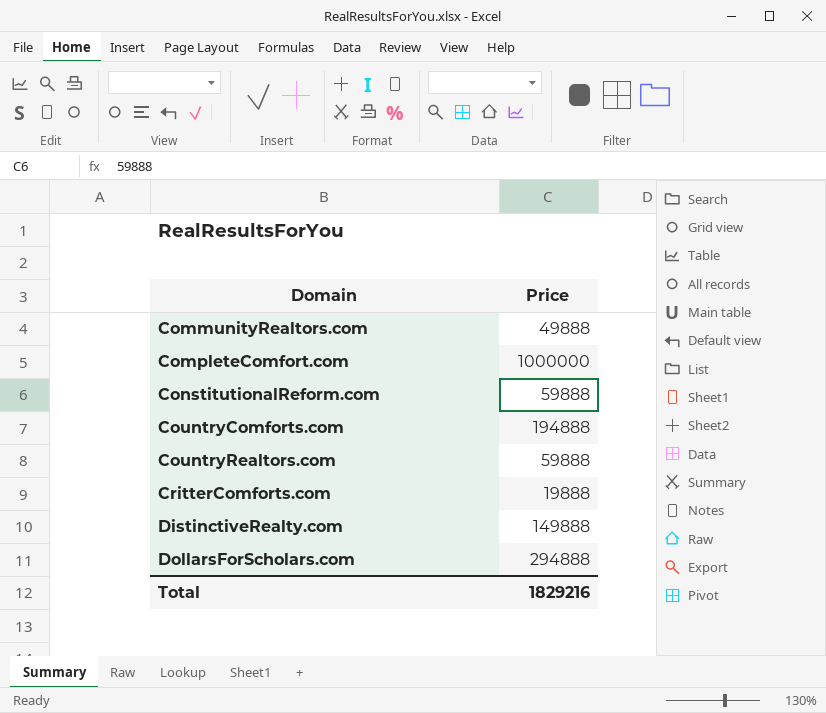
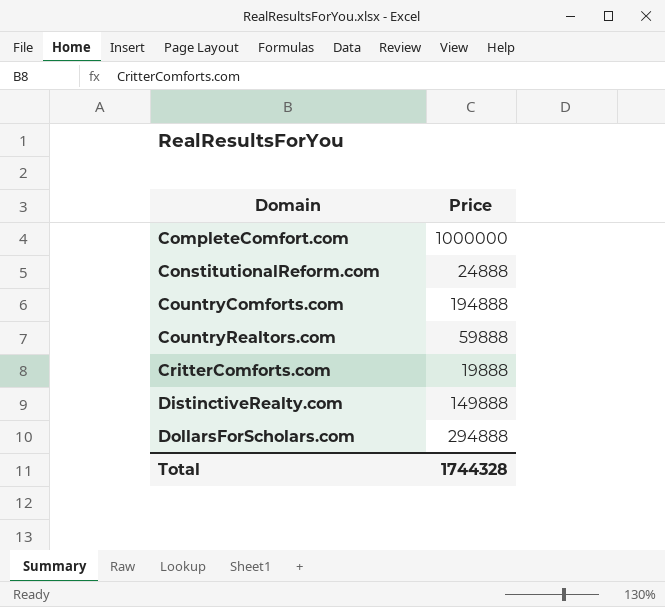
row CommunityRealtors.com: 49888 -> none
ConstitutionalReform.com | Price: 59888 -> 24888
Total | Price: 1829216 -> 1744328

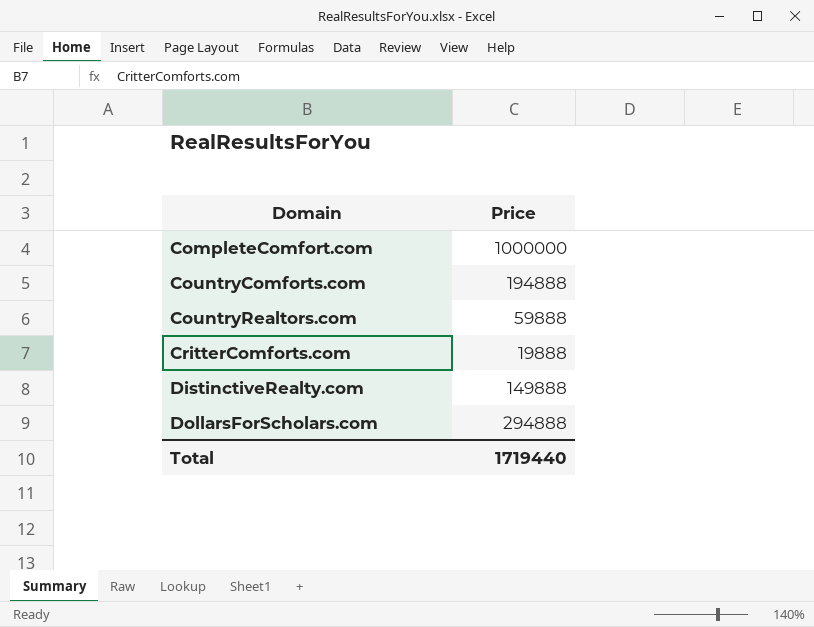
row ConstitutionalReform.com: 24888 -> none
Total | Price: 1744328 -> 1719440

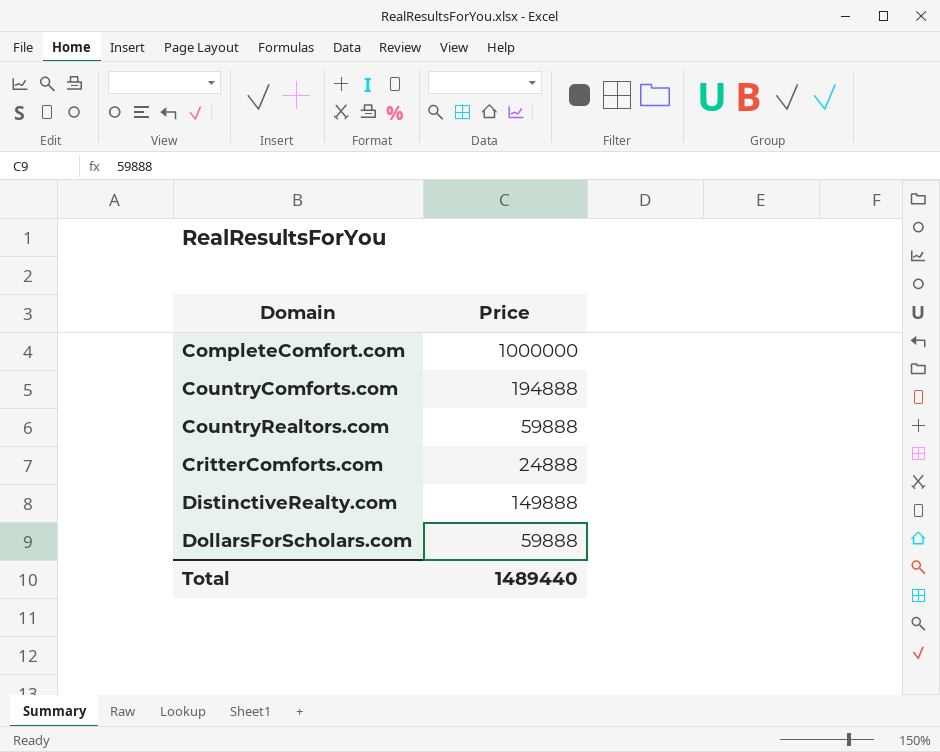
CritterComforts.com | Price: 19888 -> 24888
DollarsForScholars.com | Price: 294888 -> 59888
Total | Price: 1719440 -> 1489440

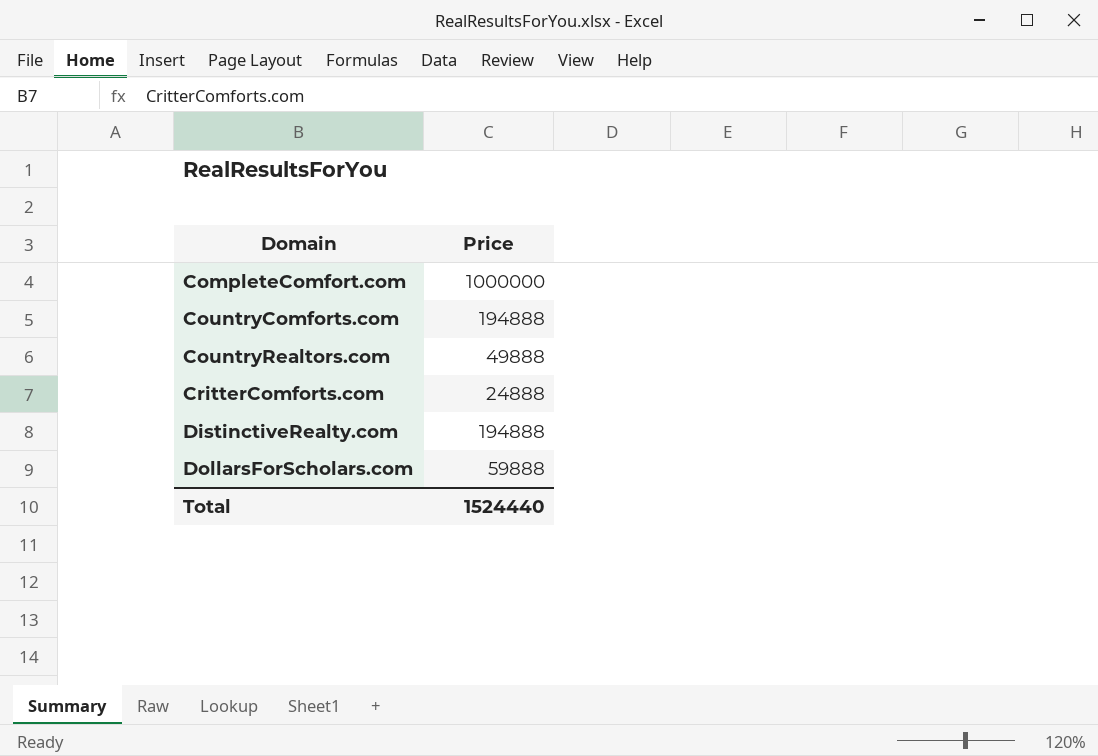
CountryRealtors.com | Price: 59888 -> 49888
DistinctiveRealty.com | Price: 149888 -> 194888
Total | Price: 1489440 -> 1524440

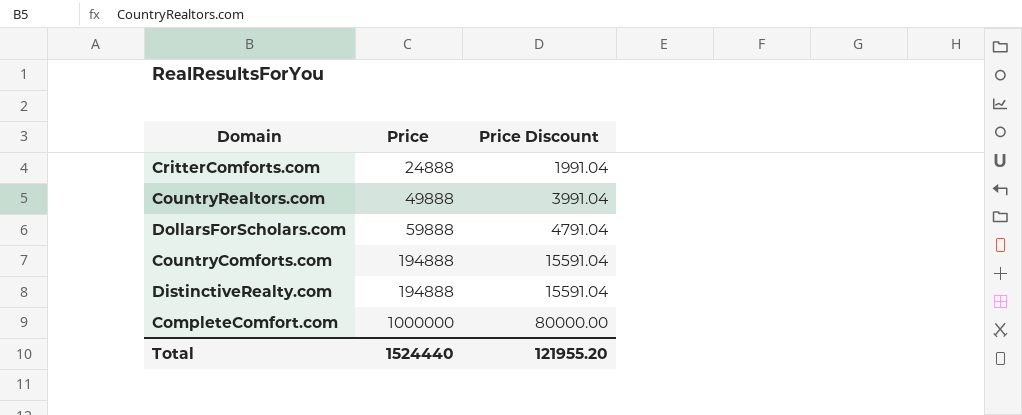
row order: Domain ascending -> Price ascending
column Price Discount | formula: none -> [Price] * 0.08

